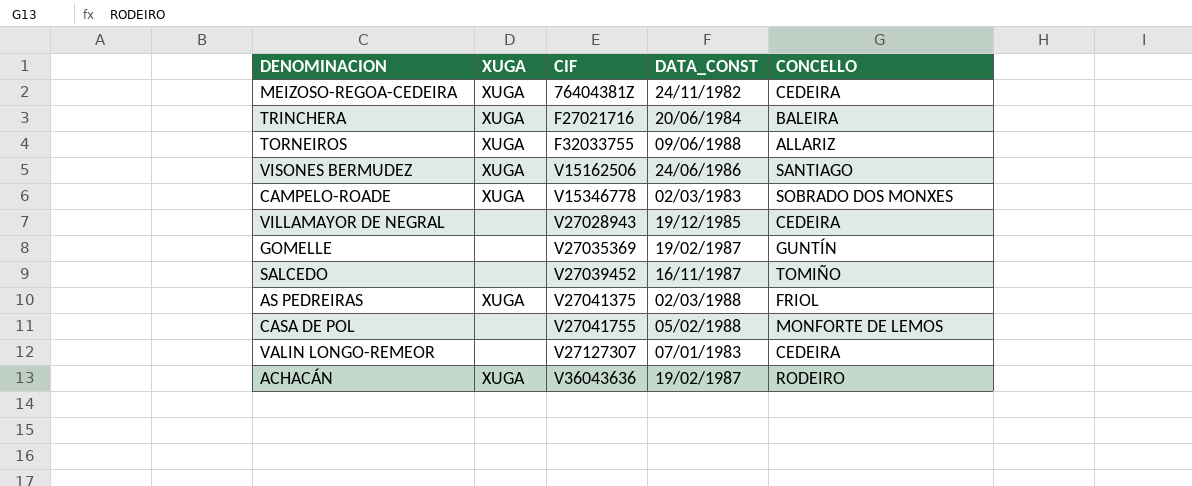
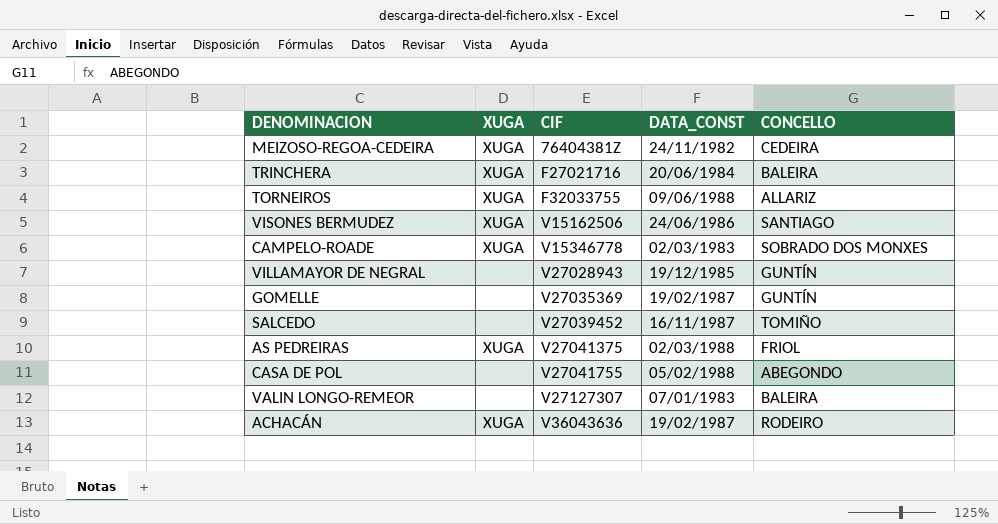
VILLAMAYOR DE NEGRAL | CONCELLO: CEDEIRA -> GUNTÍN
CASA DE POL | CONCELLO: MONFORTE DE LEMOS -> ABEGONDO
VALIN LONGO-REMEOR | CONCELLO: CEDEIRA -> BALEIRA

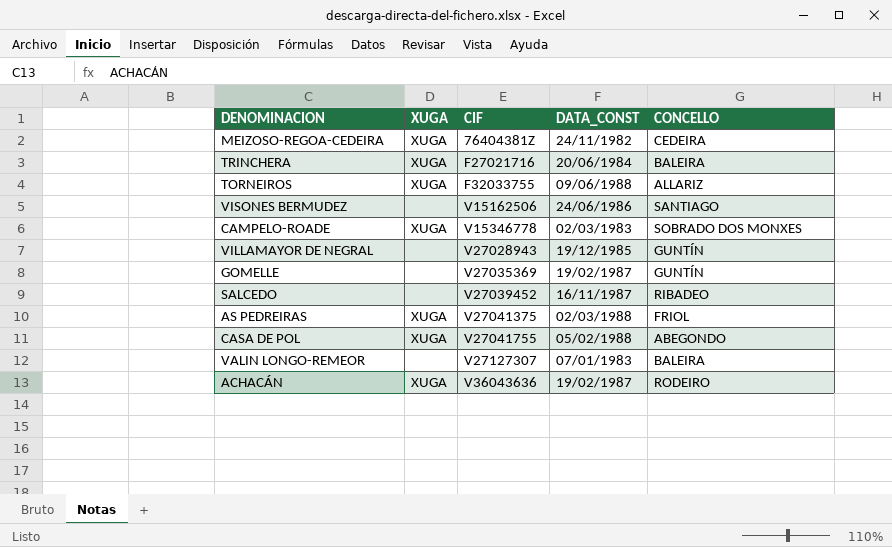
VISONES BERMUDEZ | XUGA: XUGA -> none
SALCEDO | CONCELLO: TOMIÑO -> RIBADEO
CASA DE POL | XUGA: none -> XUGA

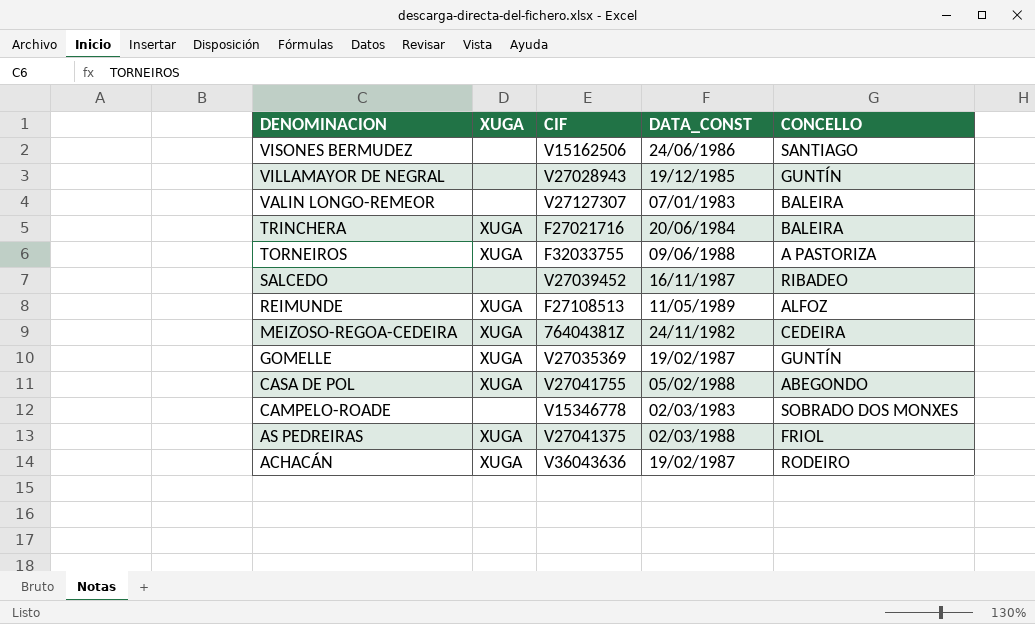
row order: CIF ascending -> DENOMINACION descending
TORNEIROS | CONCELLO: ALLARIZ -> A PASTORIZA
row REIMUNDE: none -> XUGA | F27108513 | 11/05/1989 | ALFOZ
GOMELLE | XUGA: none -> XUGA
CAMPELO-ROADE | XUGA: XUGA -> none

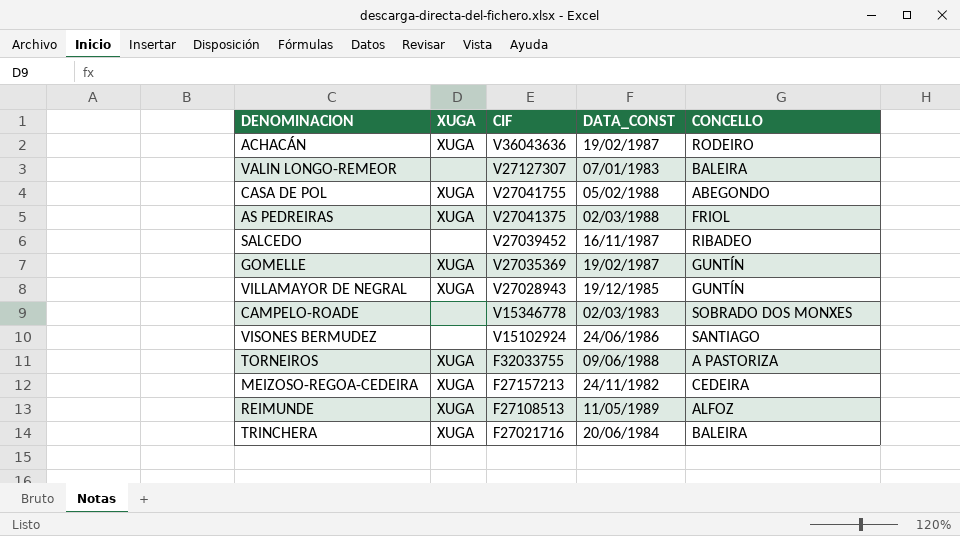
row order: DENOMINACION descending -> CIF descending
VILLAMAYOR DE NEGRAL | XUGA: none -> XUGA
VISONES BERMUDEZ | CIF: V15162506 -> V15102924
MEIZOSO-REGOA-CEDEIRA | CIF: 76404381Z -> F27157213

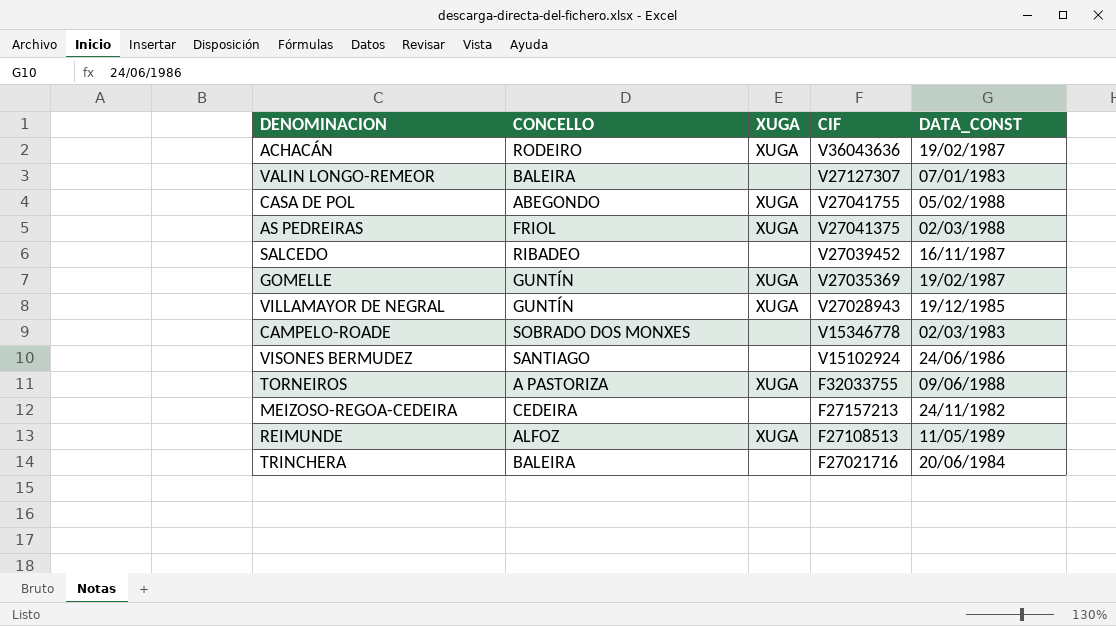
column CONCELLO | position: 5 -> 2
MEIZOSO-REGOA-CEDEIRA | XUGA: XUGA -> none
TRINCHERA | XUGA: XUGA -> none

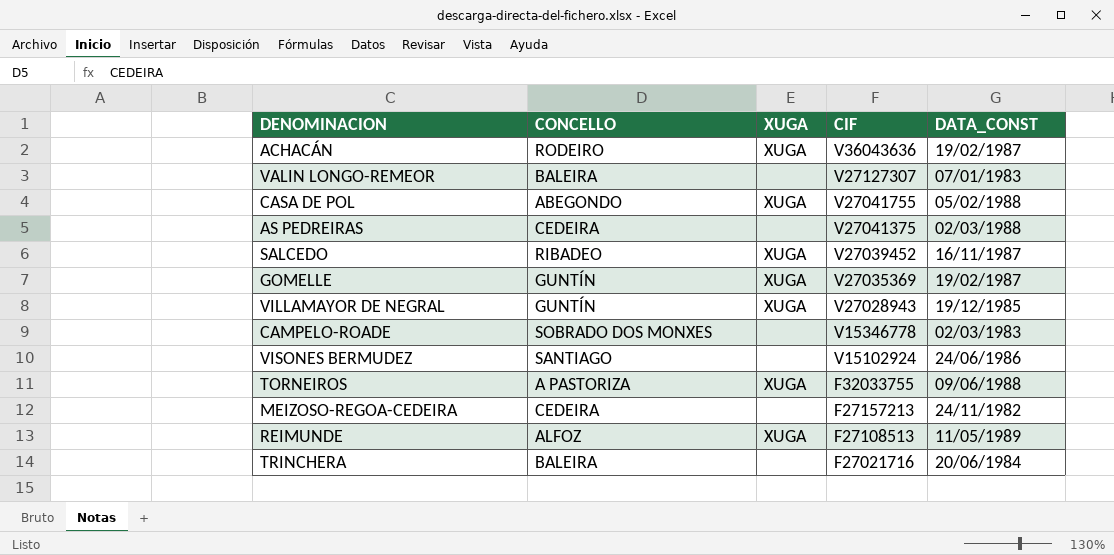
AS PEDREIRAS | CONCELLO: FRIOL -> CEDEIRA
AS PEDREIRAS | XUGA: XUGA -> none
SALCEDO | XUGA: none -> XUGA

